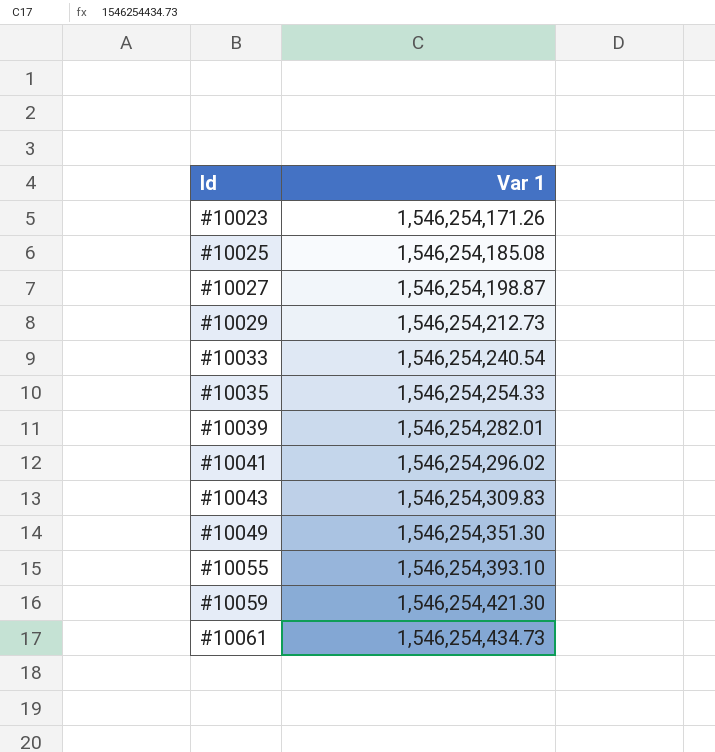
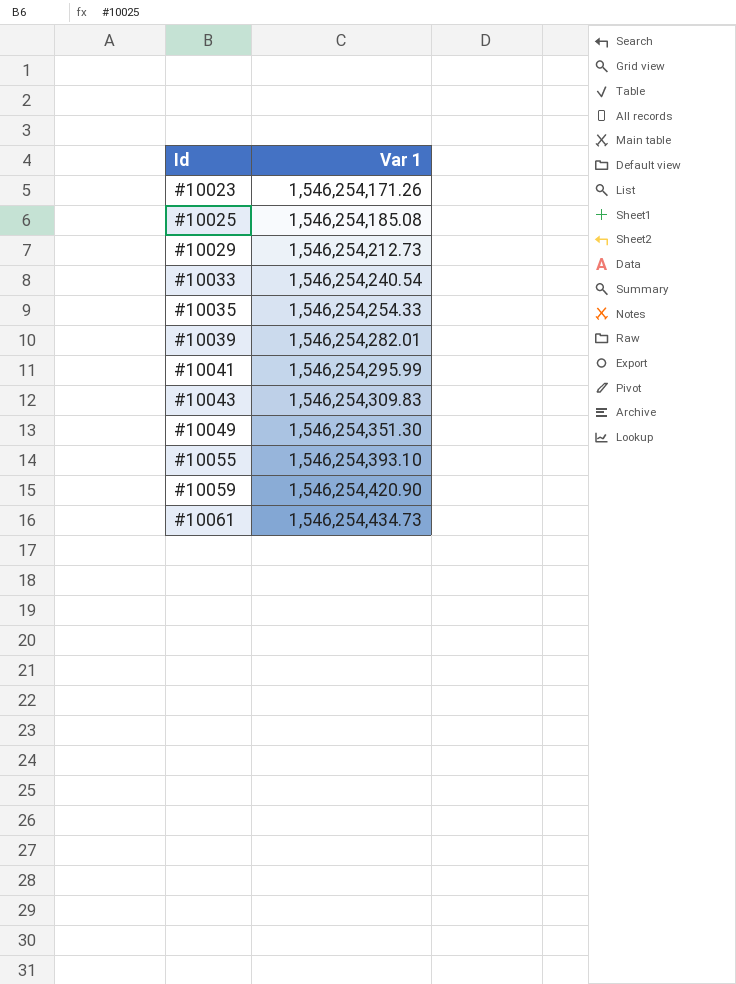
row #10027: 1,546,254,198.87 -> none
#10041 | Var 1: 1,546,254,296.02 -> 1,546,254,295.99
#10059 | Var 1: 1,546,254,421.30 -> 1,546,254,420.90

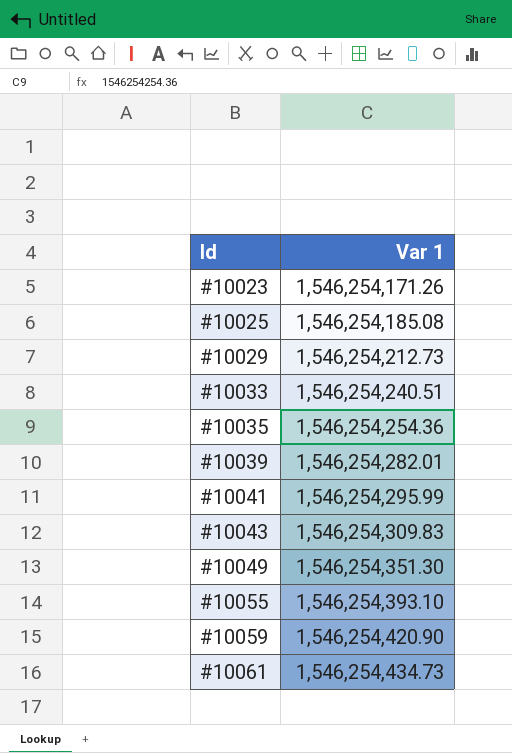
#10033 | Var 1: 1,546,254,240.54 -> 1,546,254,240.51
#10035 | Var 1: 1,546,254,254.33 -> 1,546,254,254.36

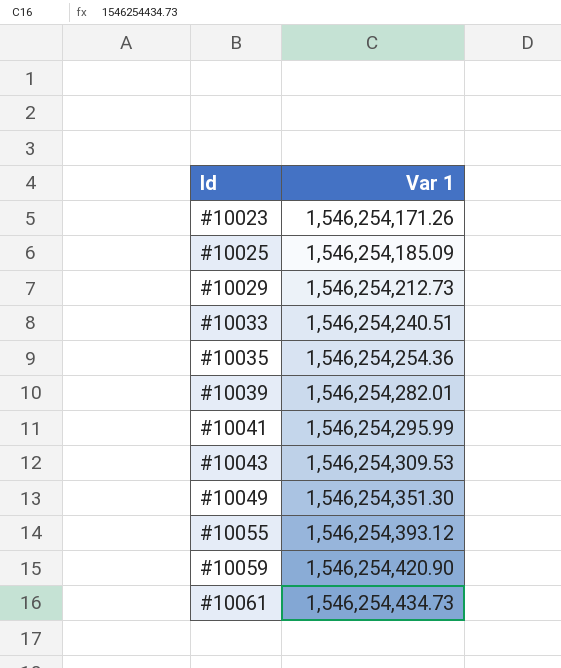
#10025 | Var 1: 1,546,254,185.08 -> 1,546,254,185.09
#10043 | Var 1: 1,546,254,309.83 -> 1,546,254,309.53
#10055 | Var 1: 1,546,254,393.10 -> 1,546,254,393.12

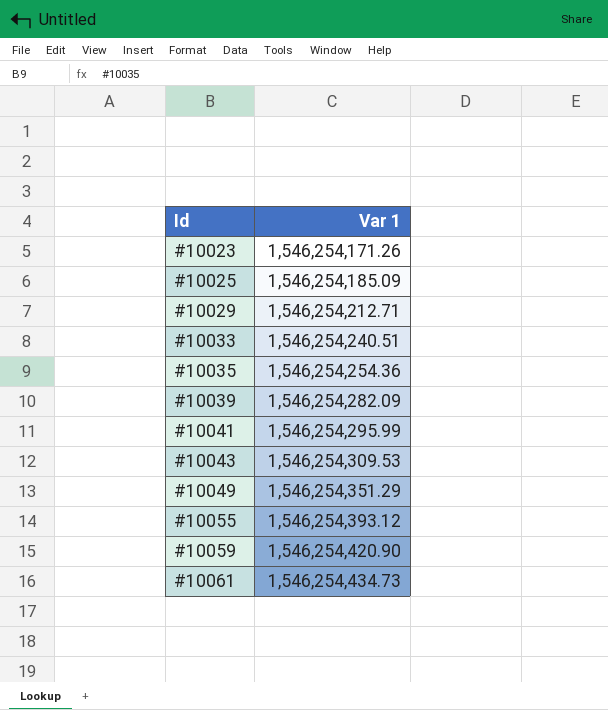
#10029 | Var 1: 1,546,254,212.73 -> 1,546,254,212.71
#10039 | Var 1: 1,546,254,282.01 -> 1,546,254,282.09
#10049 | Var 1: 1,546,254,351.30 -> 1,546,254,351.29

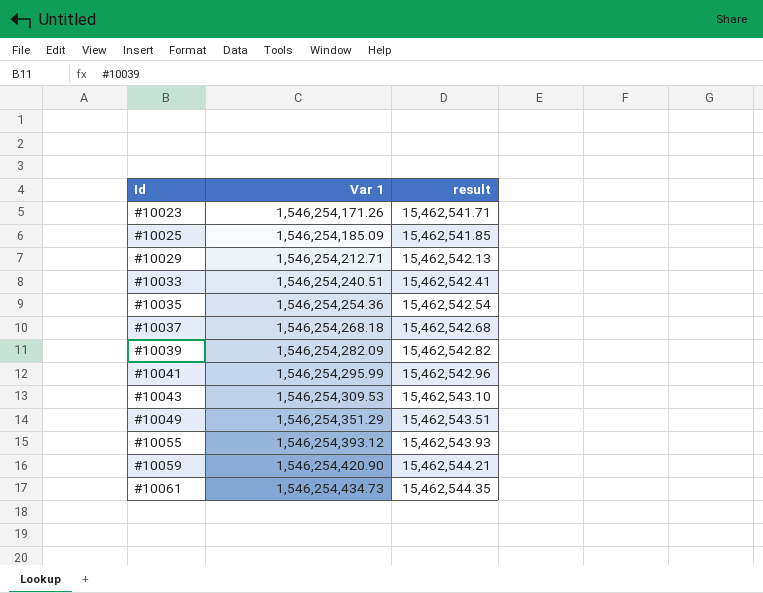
column result | formula: none -> [Var 1] * 0.01
row #10037: none -> 1,546,254,268.18 | 15,462,542.68

